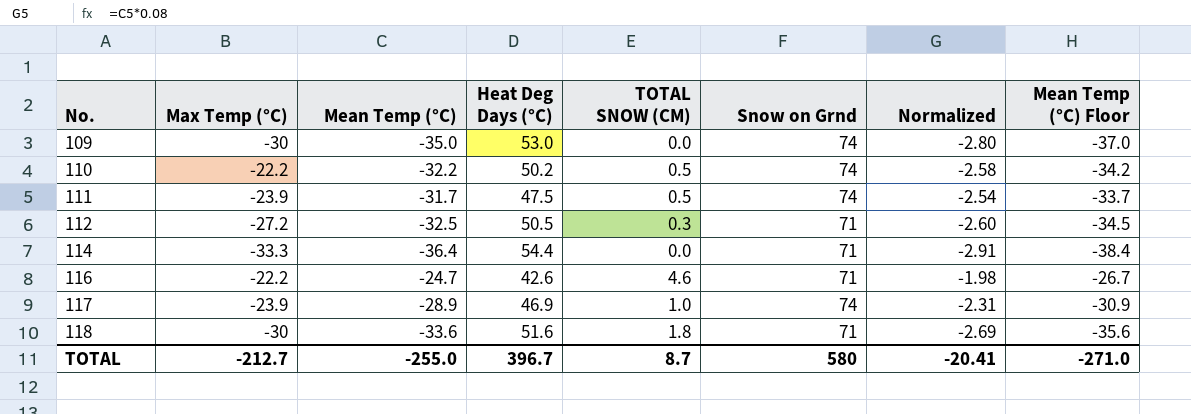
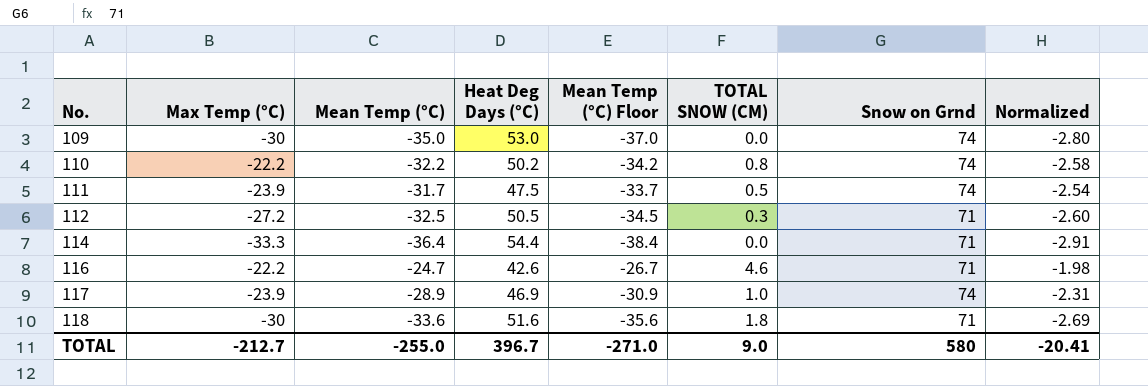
column Mean Temp (°C) Floor | position: 8 -> 5
110 | TOTAL SNOW (CM): 0.5 -> 0.8
TOTAL | TOTAL SNOW (CM): 8.7 -> 9.0

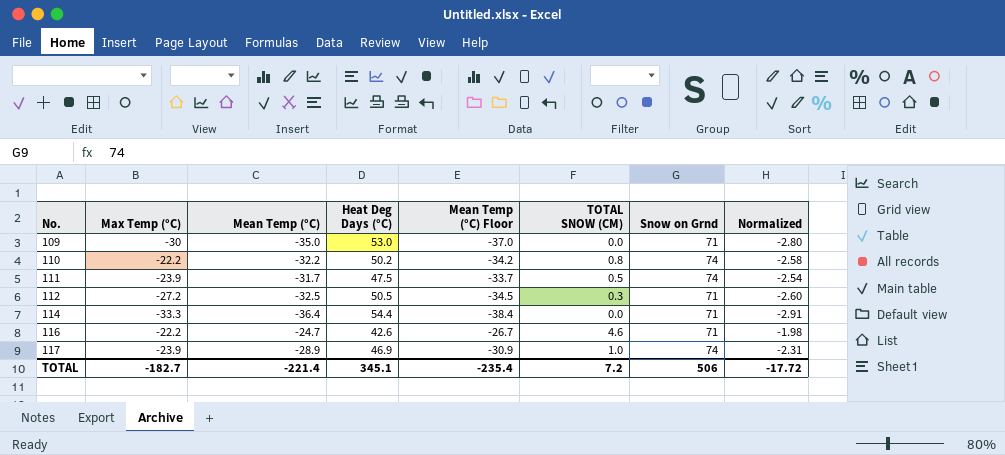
row 118: -30 | -33.6 | 51.6 | -35.6 | 1.8 | 71 | -2.69 -> none
109 | Snow on Grnd: 74 -> 71
TOTAL | Max Temp (°C): -212.7 -> -182.7
TOTAL | Mean Temp (°C): -255.0 -> -221.4
TOTAL | Heat Deg Days (°C): 396.7 -> 345.1
TOTAL | Mean Temp (°C) Floor: -271.0 -> -235.4
TOTAL | TOTAL SNOW (CM): 9.0 -> 7.2
TOTAL | Snow on Grnd: 580 -> 506
TOTAL | Normalized: -20.41 -> -17.72

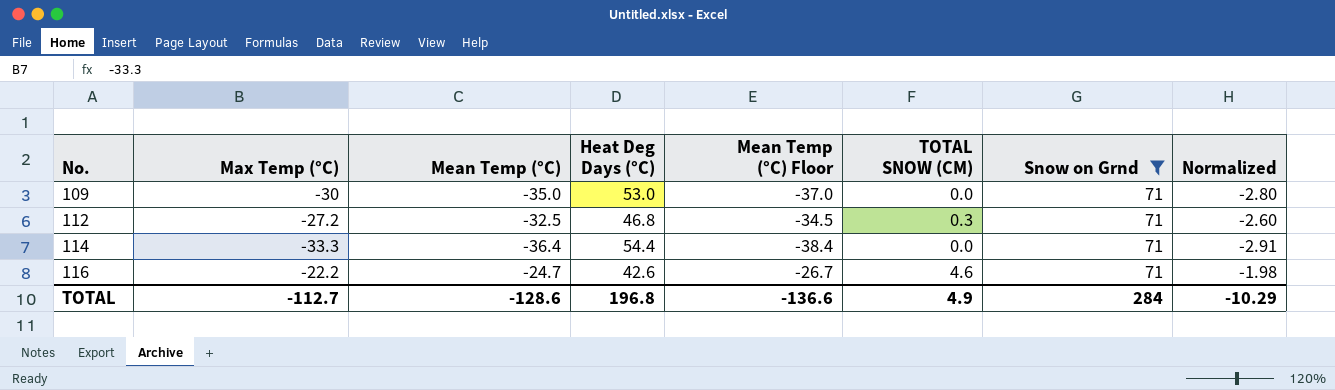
filter: none -> Snow on Grnd = 71
112 | Heat Deg Days (°C): 50.5 -> 46.8
TOTAL | Max Temp (°C): -182.7 -> -112.7
TOTAL | Mean Temp (°C): -221.4 -> -128.6
TOTAL | Heat Deg Days (°C): 345.1 -> 196.8
TOTAL | Mean Temp (°C) Floor: -235.4 -> -136.6
TOTAL | TOTAL SNOW (CM): 7.2 -> 4.9
TOTAL | Snow on Grnd: 506 -> 284
TOTAL | Normalized: -17.72 -> -10.29

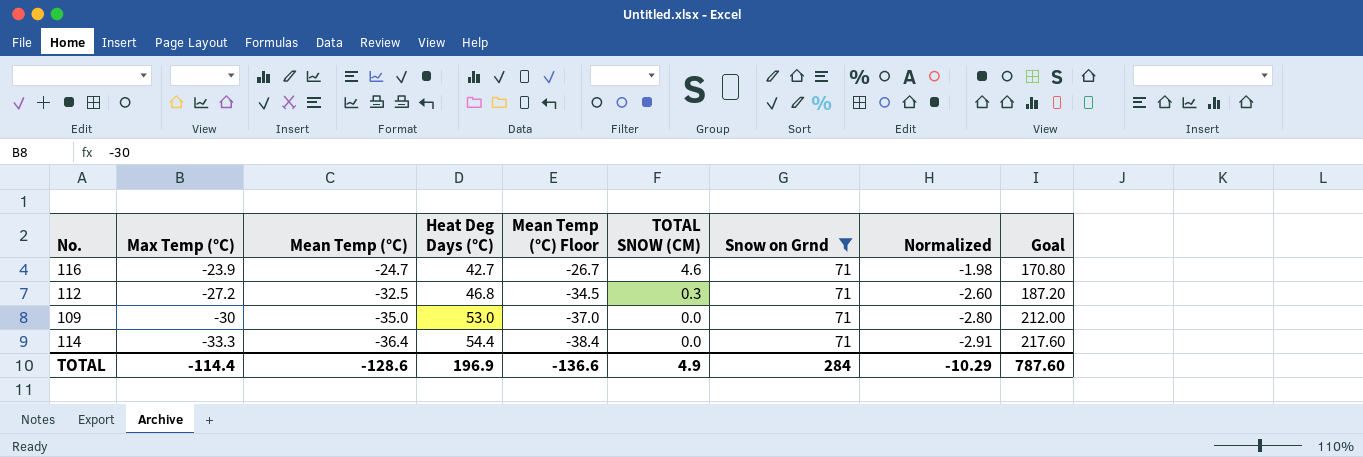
row order: No. ascending -> Max Temp (°C) descending
column Goal | formula: none -> [Heat Deg Days (°C)] * 4
116 | Max Temp (°C): -22.2 -> -23.9
116 | Heat Deg Days (°C): 42.6 -> 42.7
TOTAL | Max Temp (°C): -112.7 -> -114.4
TOTAL | Heat Deg Days (°C): 196.8 -> 196.9

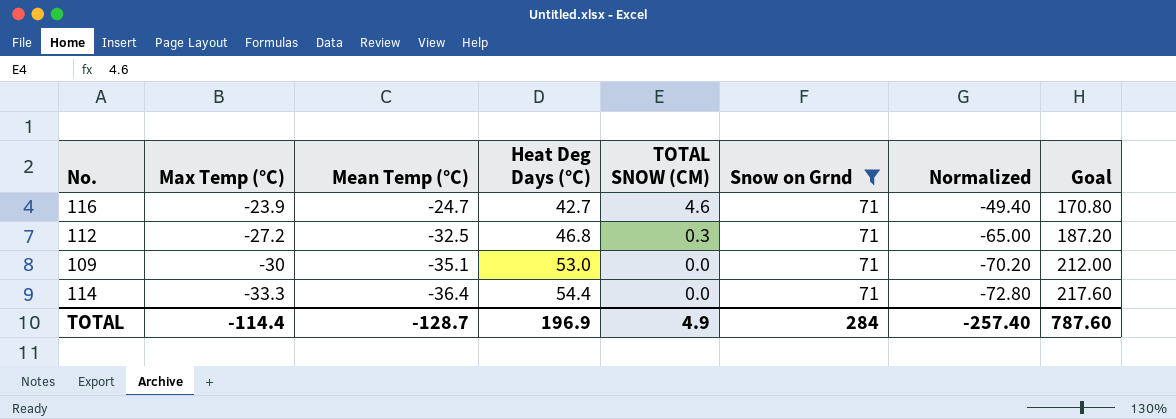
column Mean Temp (°C) Floor | formula: [Mean Temp (°C)] - 2 -> none
column Normalized | formula: [Mean Temp (°C)] * 0.08 -> [Mean Temp (°C)] * 2
109 | Mean Temp (°C): -35.0 -> -35.1
TOTAL | Mean Temp (°C): -128.6 -> -128.7
TOTAL | Normalized: -10.29 -> -257.40

